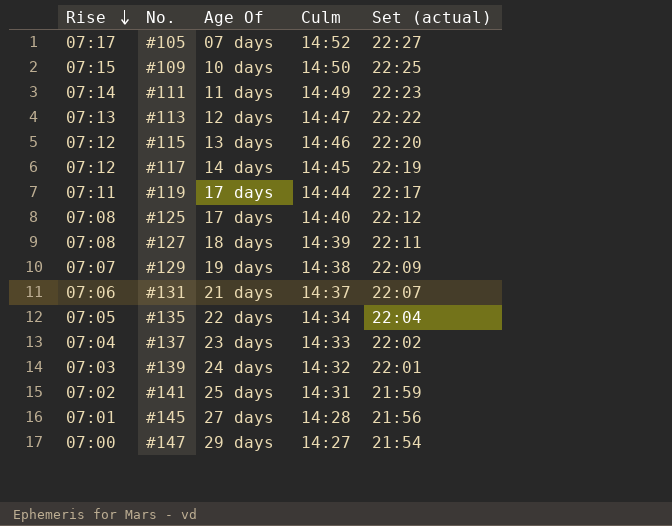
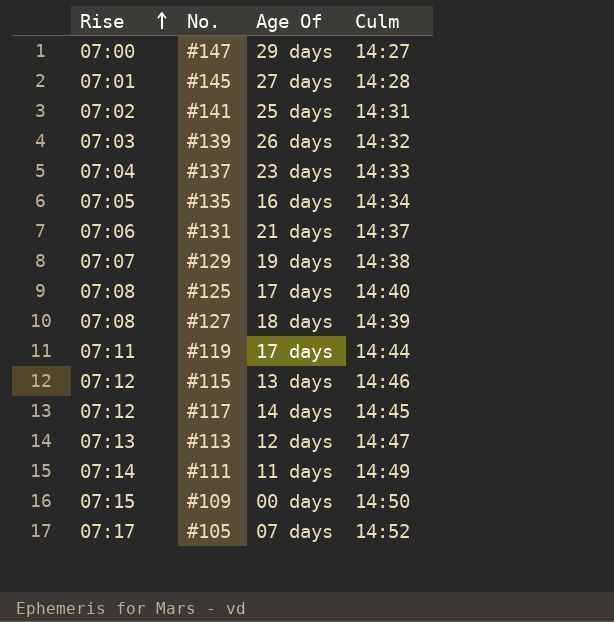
row order: Rise descending -> Rise ascending
column Set (actual) | position: 5 -> none
#139 | Age Of: 24 days -> 26 days
#135 | Age Of: 22 days -> 16 days
#109 | Age Of: 10 days -> 00 days

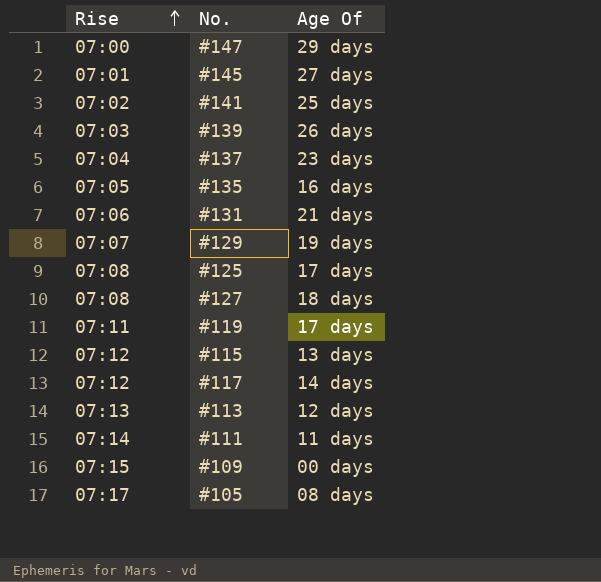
column Culm | position: 4 -> none
#105 | Age Of: 07 days -> 08 days

